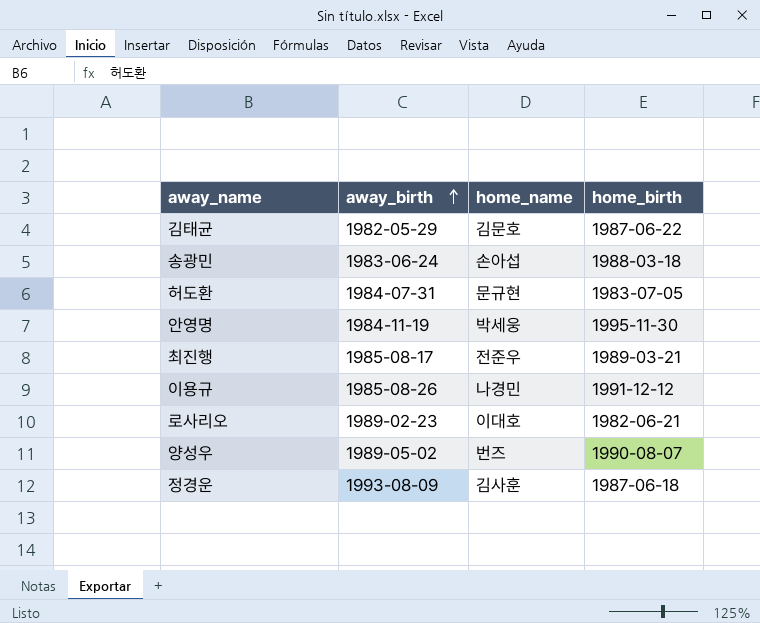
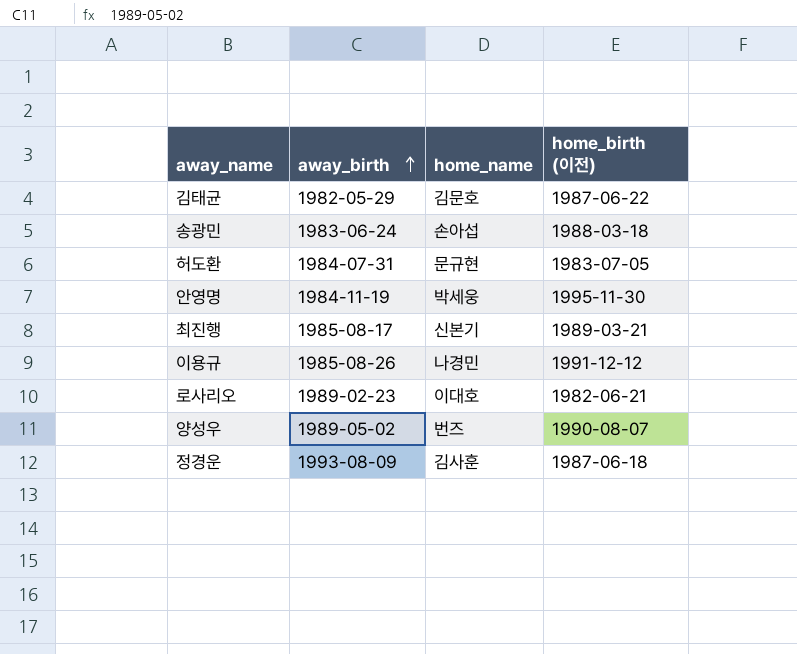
column name: home_birth -> home_birth (이전)
최진행 | home_name: 전준우 -> 신본기

